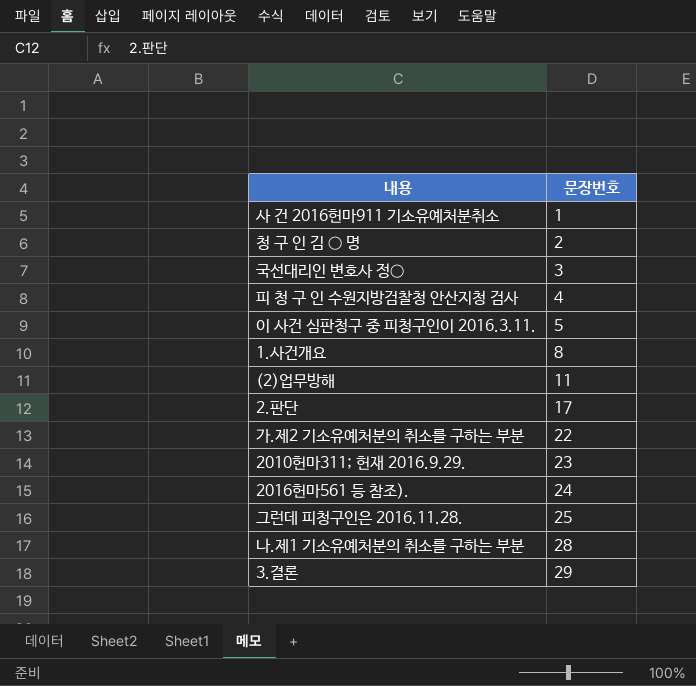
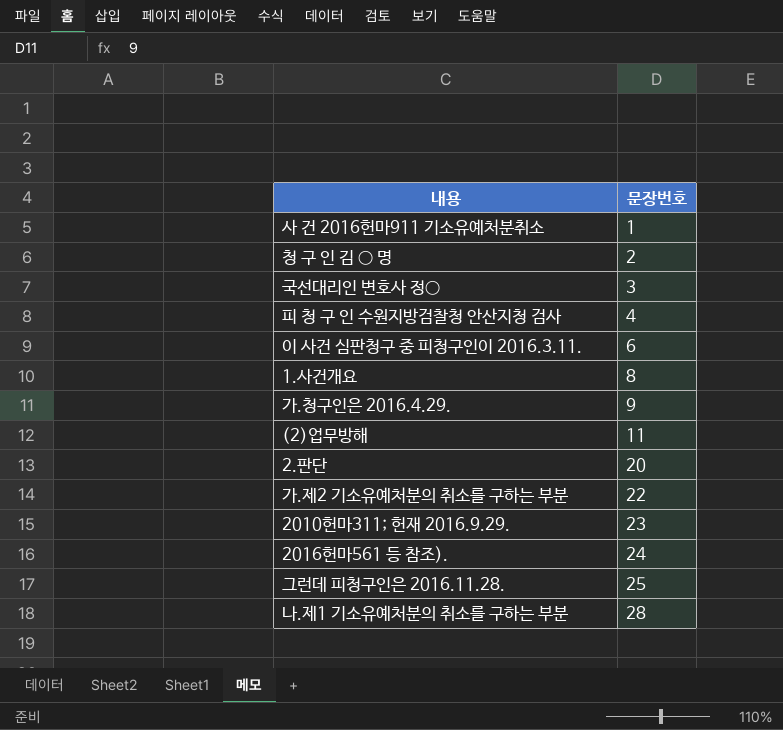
row 3.결론: 29 -> none
이 사건 심판청구 중 피청구인이 2016.3.11. | 문장번호: 5 -> 6
row 가.청구인은 2016.4.29.: none -> 9
2.판단 | 문장번호: 17 -> 20

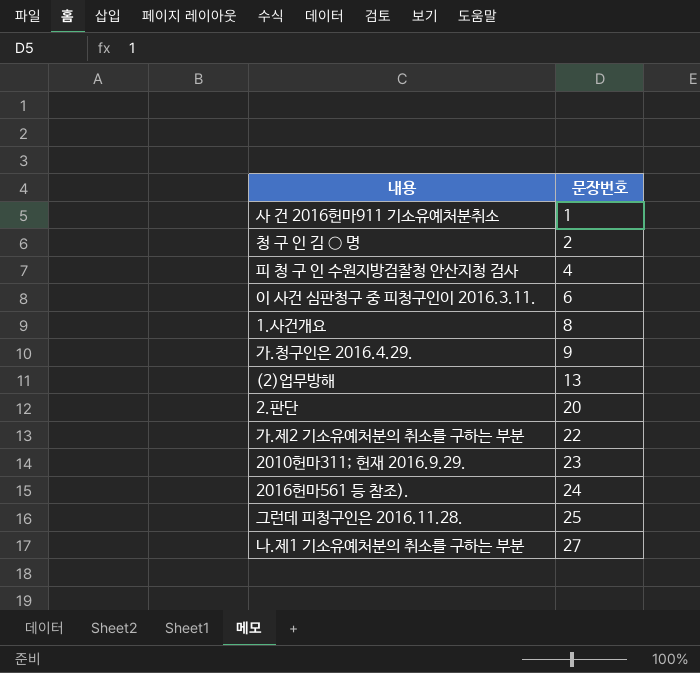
row 국선대리인 변호사 정○: 3 -> none
(2)업무방해 | 문장번호: 11 -> 13
나.제1 기소유예처분의 취소를 구하는 부분 | 문장번호: 28 -> 27

